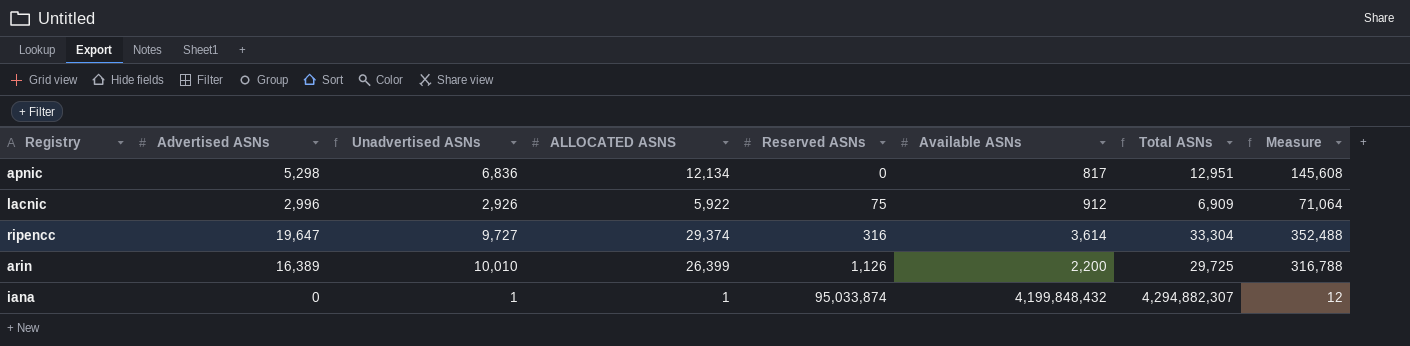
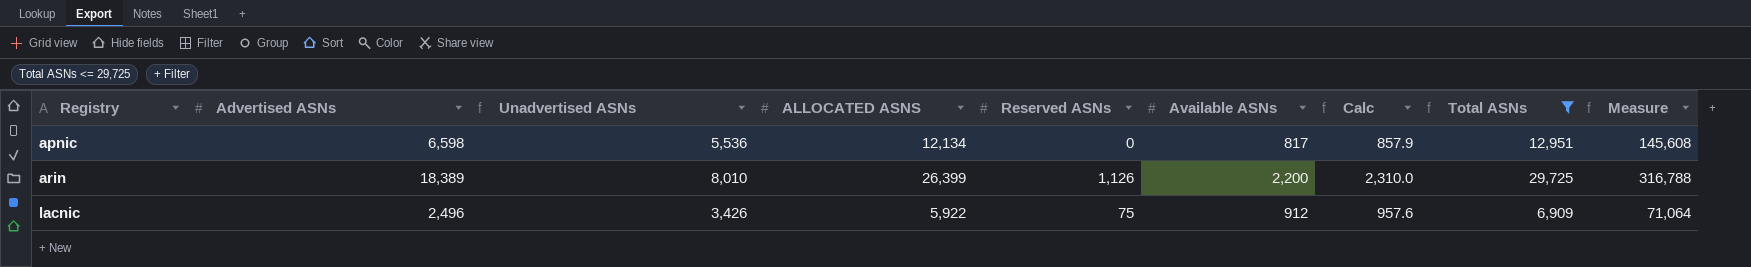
filter: none -> Total ASNs <= 29,725
row order: Reserved ASNs ascending -> Registry ascending
column Calc | formula: none -> [Available ASNs] * 1.05
apnic | Advertised ASNs: 5,298 -> 6,598
apnic | Unadvertised ASNs: 6,836 -> 5,536
arin | Advertised ASNs: 16,389 -> 18,389
arin | Unadvertised ASNs: 10,010 -> 8,010
lacnic | Advertised ASNs: 2,996 -> 2,496
lacnic | Unadvertised ASNs: 2,926 -> 3,426

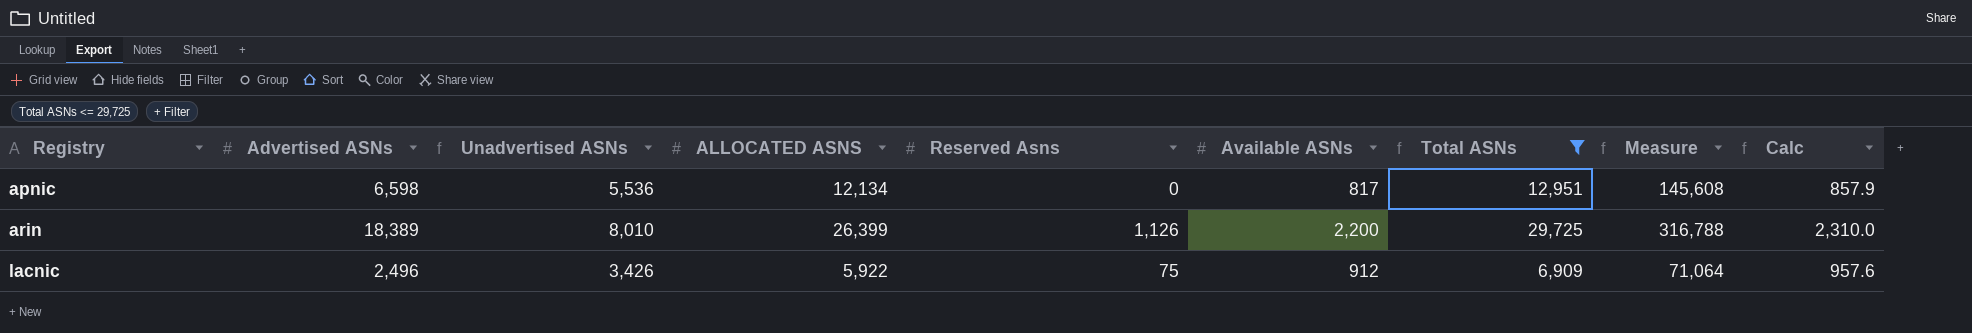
column name: Reserved ASNs -> Reserved Asns
column Calc | position: 7 -> 9

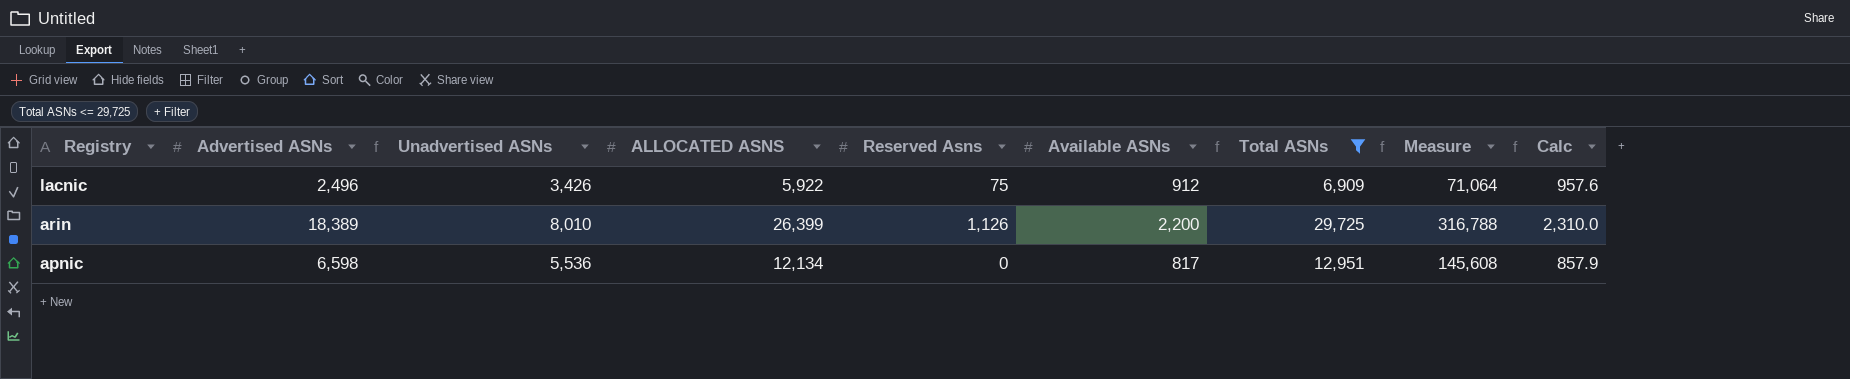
row order: Registry ascending -> Registry descending

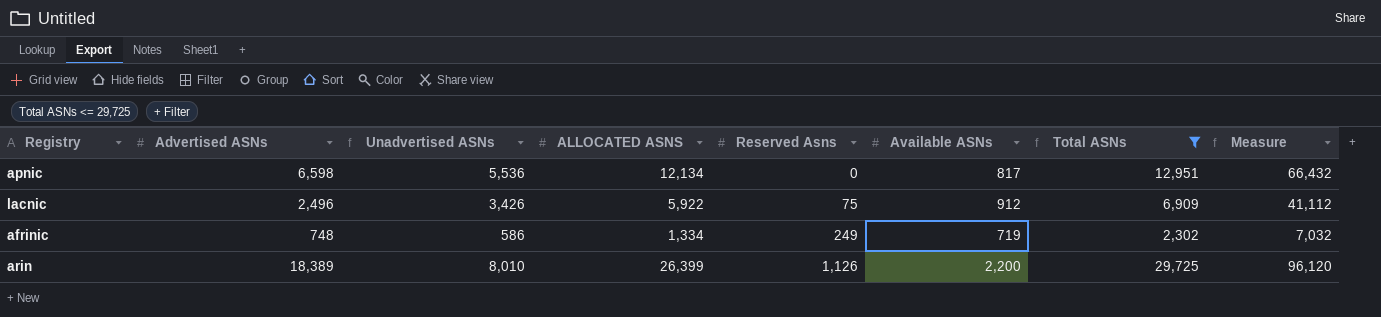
row order: Registry descending -> Reserved Asns ascending
column Calc | formula: [Available ASNs] * 1.05 -> none
column Measure | formula: [ALLOCATED ASNS] * 12 -> [Unadvertised ASNs] * 12
row afrinic: none -> 748 | 586 | 1,334 | 249 | 719 | 2,302 | 7,032

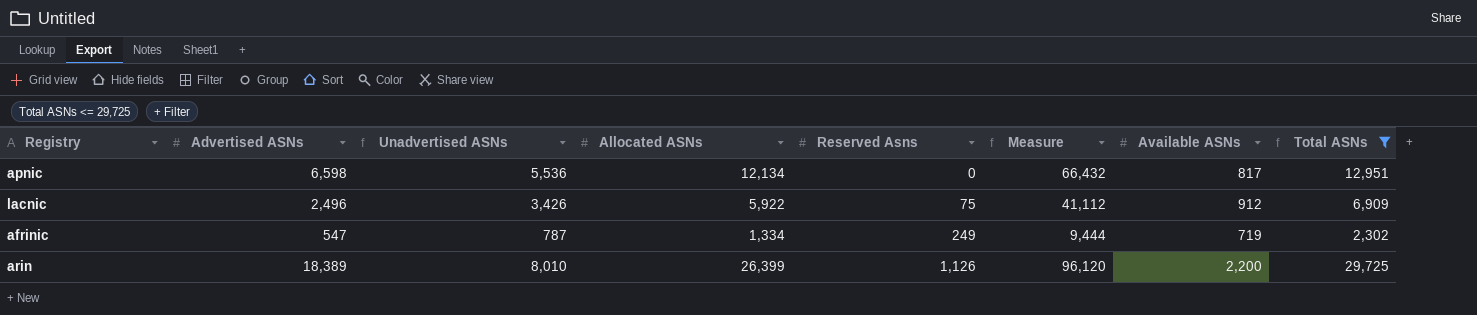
column name: ALLOCATED ASNS -> Allocated ASNs
column Measure | position: 8 -> 6
afrinic | Advertised ASNs: 748 -> 547
afrinic | Unadvertised ASNs: 586 -> 787
afrinic | Measure: 7,032 -> 9,444

